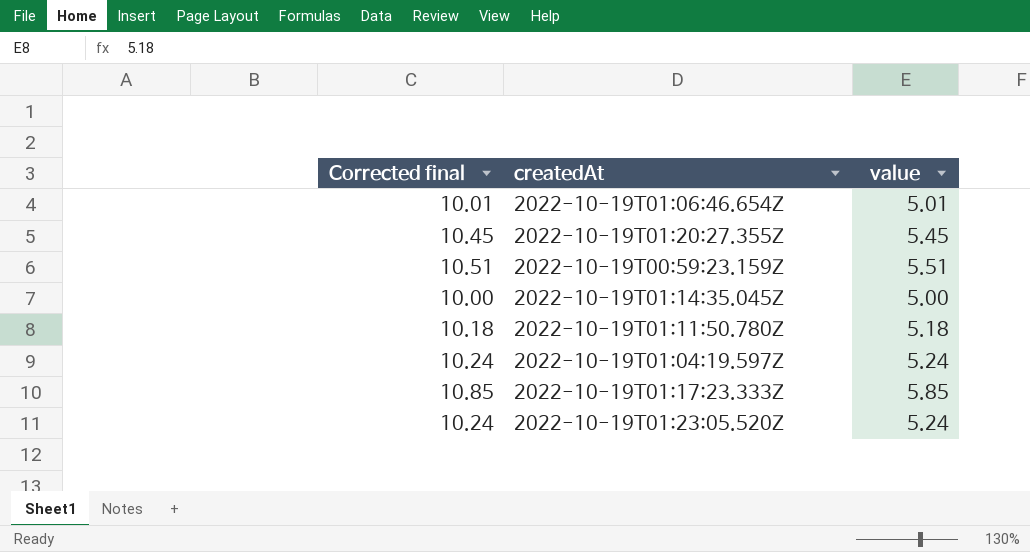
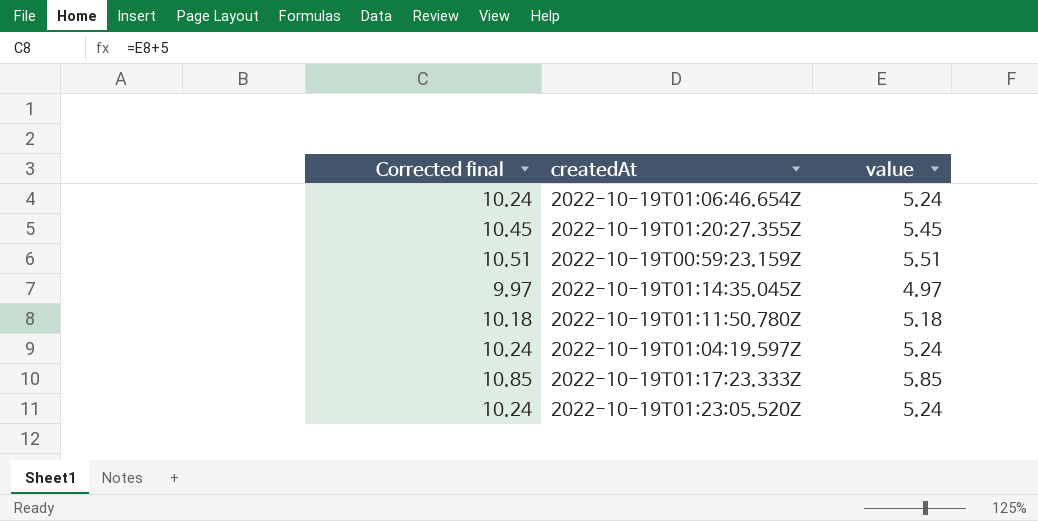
2022-10-19T01:06:46.654Z | Corrected final: 10.01 -> 10.24
2022-10-19T01:06:46.654Z | value: 5.01 -> 5.24
2022-10-19T01:14:35.045Z | Corrected final: 10.00 -> 9.97
2022-10-19T01:14:35.045Z | value: 5.00 -> 4.97

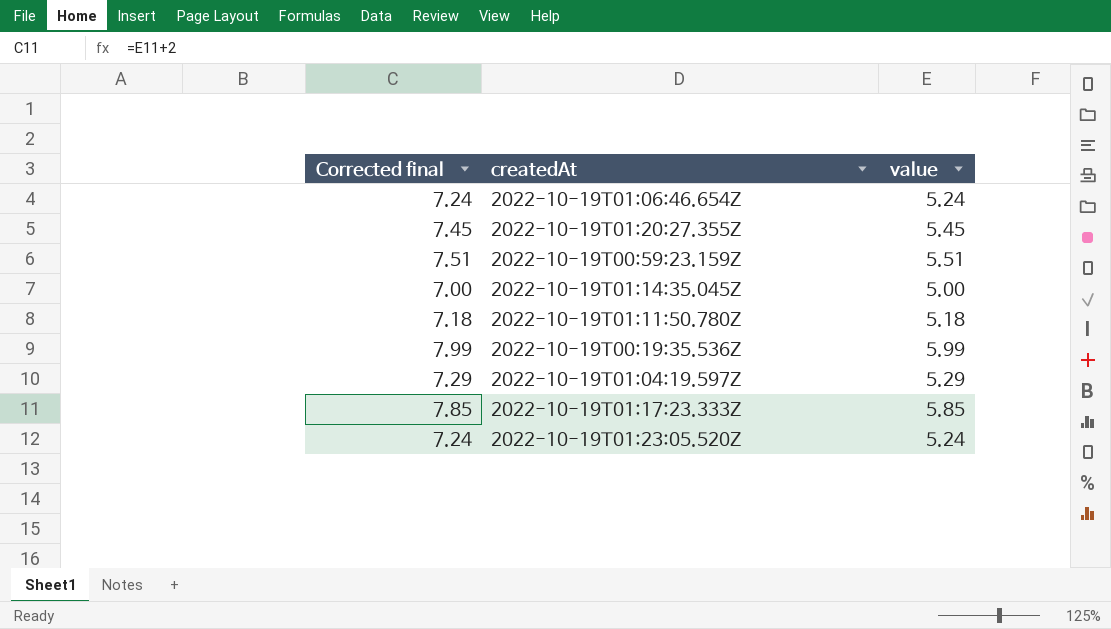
column Corrected final | formula: [value] + 5 -> [value] + 2
2022-10-19T01:14:35.045Z | value: 4.97 -> 5.00
row 2022-10-19T00:19:35.536Z: none -> 7.99 | 5.99
2022-10-19T01:04:19.597Z | value: 5.24 -> 5.29

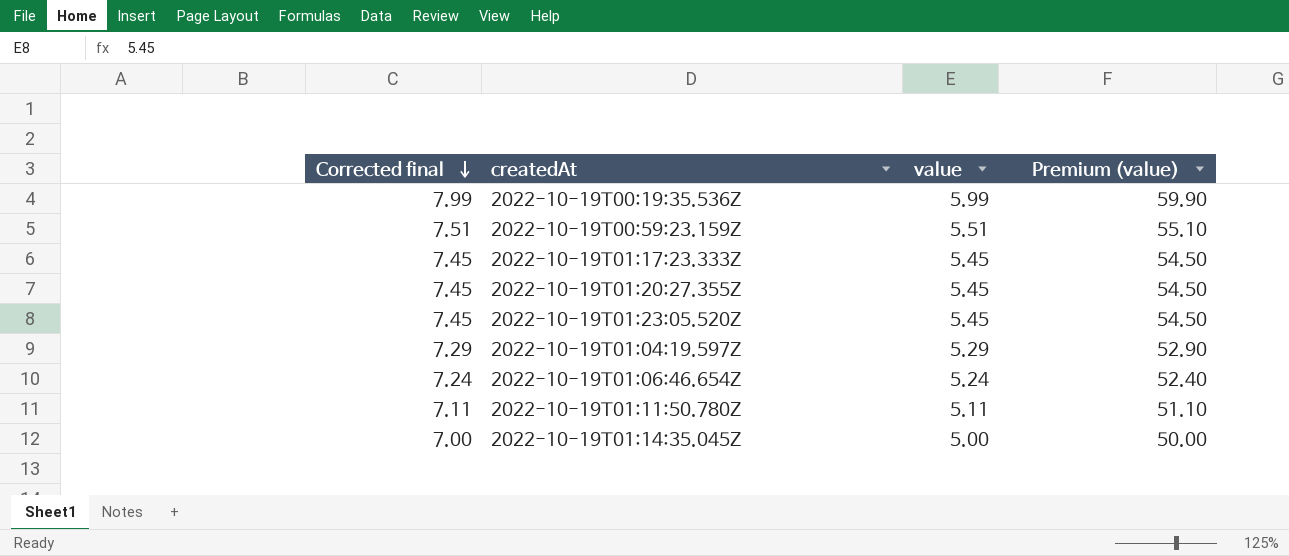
row order: none -> Corrected final descending
column Premium (value) | formula: none -> [value] * 10
2022-10-19T01:17:23.333Z | Corrected final: 7.85 -> 7.45
2022-10-19T01:17:23.333Z | value: 5.85 -> 5.45
2022-10-19T01:23:05.520Z | Corrected final: 7.24 -> 7.45
2022-10-19T01:23:05.520Z | value: 5.24 -> 5.45
2022-10-19T01:11:50.780Z | Corrected final: 7.18 -> 7.11
2022-10-19T01:11:50.780Z | value: 5.18 -> 5.11

